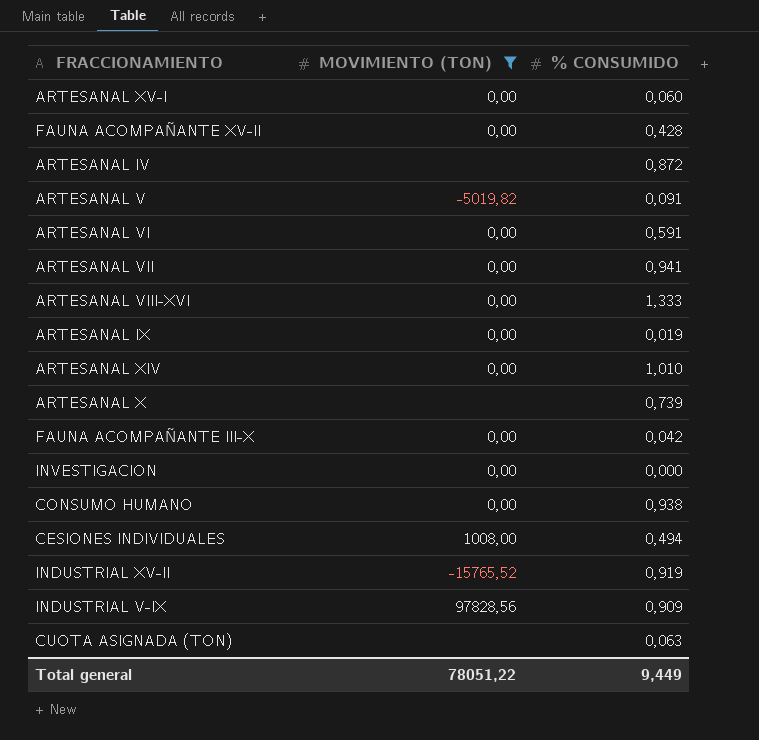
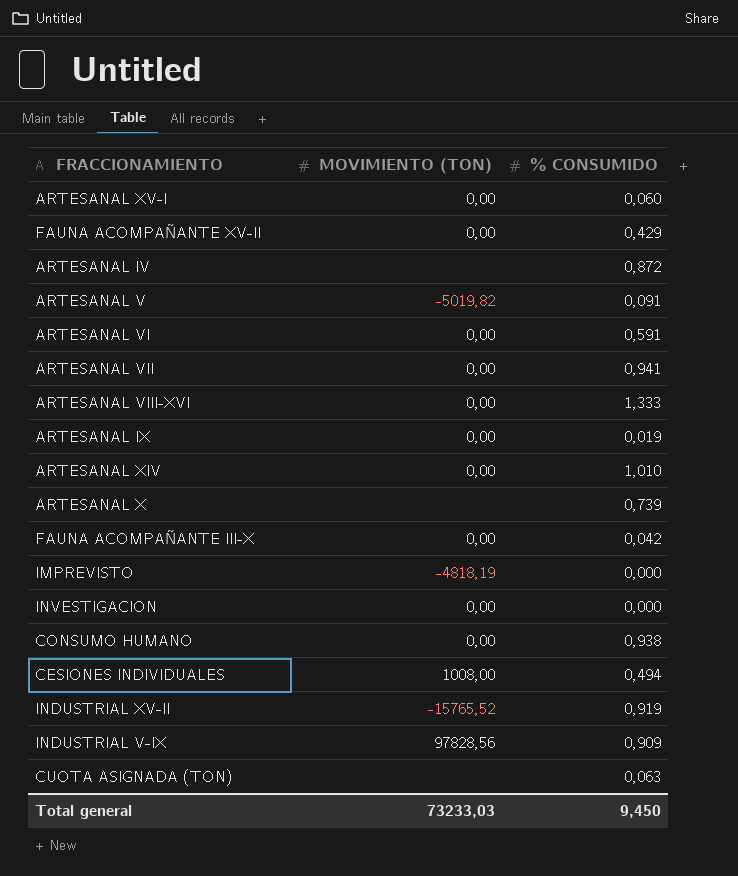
filter: MOVIMIENTO (TON) != -4818,19 -> none
FAUNA ACOMPAÑANTE XV-II | % CONSUMIDO: 0,428 -> 0,429
Total general | MOVIMIENTO (TON): 78051,22 -> 73233,03
Total general | % CONSUMIDO: 9,449 -> 9,450

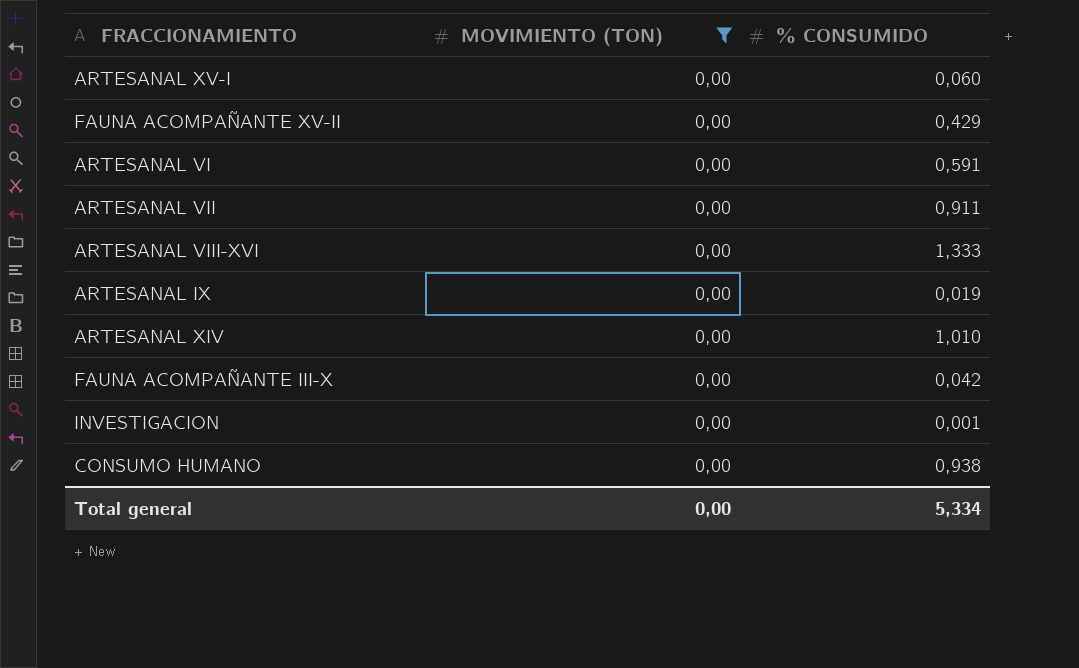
filter: none -> MOVIMIENTO (TON) = 0,00
ARTESANAL VII | % CONSUMIDO: 0,941 -> 0,911
INVESTIGACION | % CONSUMIDO: 0,000 -> 0,001
Total general | MOVIMIENTO (TON): 73233,03 -> 0,00
Total general | % CONSUMIDO: 9,450 -> 5,334

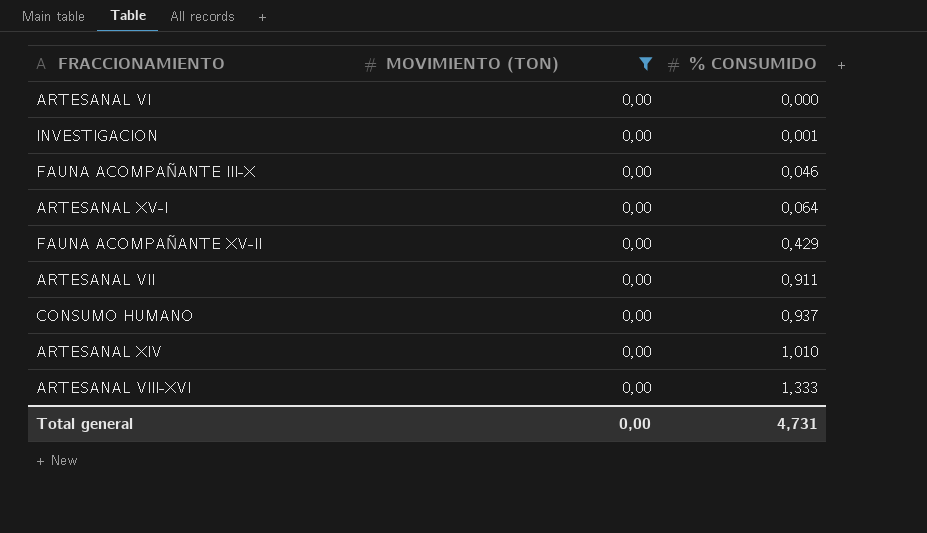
row order: none -> % CONSUMIDO ascending
row ARTESANAL IX: 0,00 | 0,019 -> none
ARTESANAL VI | % CONSUMIDO: 0,591 -> 0,000
FAUNA ACOMPAÑANTE III-X | % CONSUMIDO: 0,042 -> 0,046
ARTESANAL XV-I | % CONSUMIDO: 0,060 -> 0,064
CONSUMO HUMANO | % CONSUMIDO: 0,938 -> 0,937
Total general | % CONSUMIDO: 5,334 -> 4,731

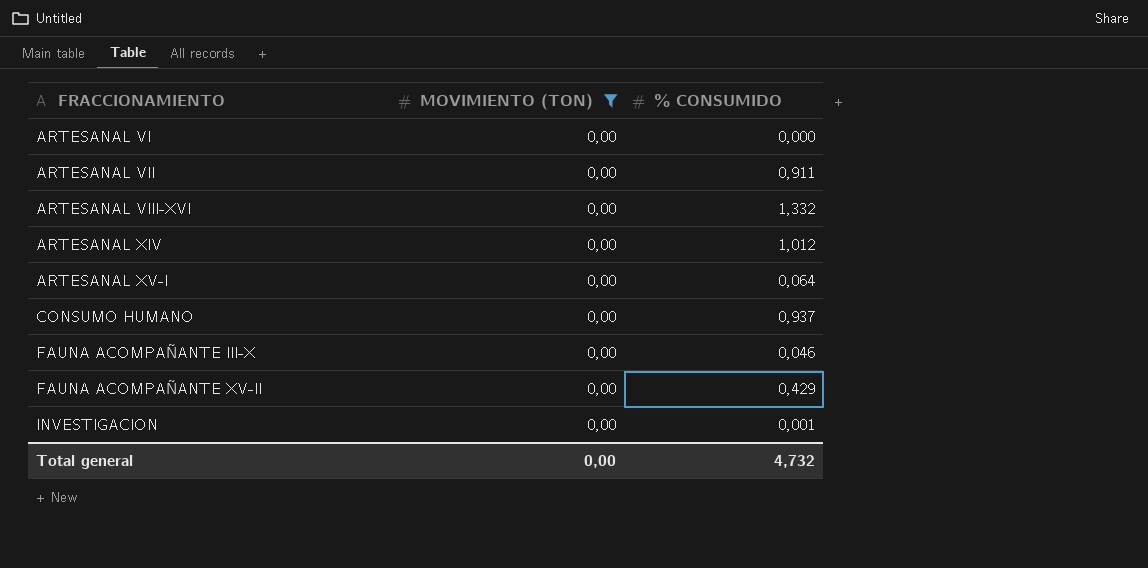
row order: % CONSUMIDO ascending -> FRACCIONAMIENTO ascending
ARTESANAL VIII-XVI | % CONSUMIDO: 1,333 -> 1,332
ARTESANAL XIV | % CONSUMIDO: 1,010 -> 1,012
Total general | % CONSUMIDO: 4,731 -> 4,732

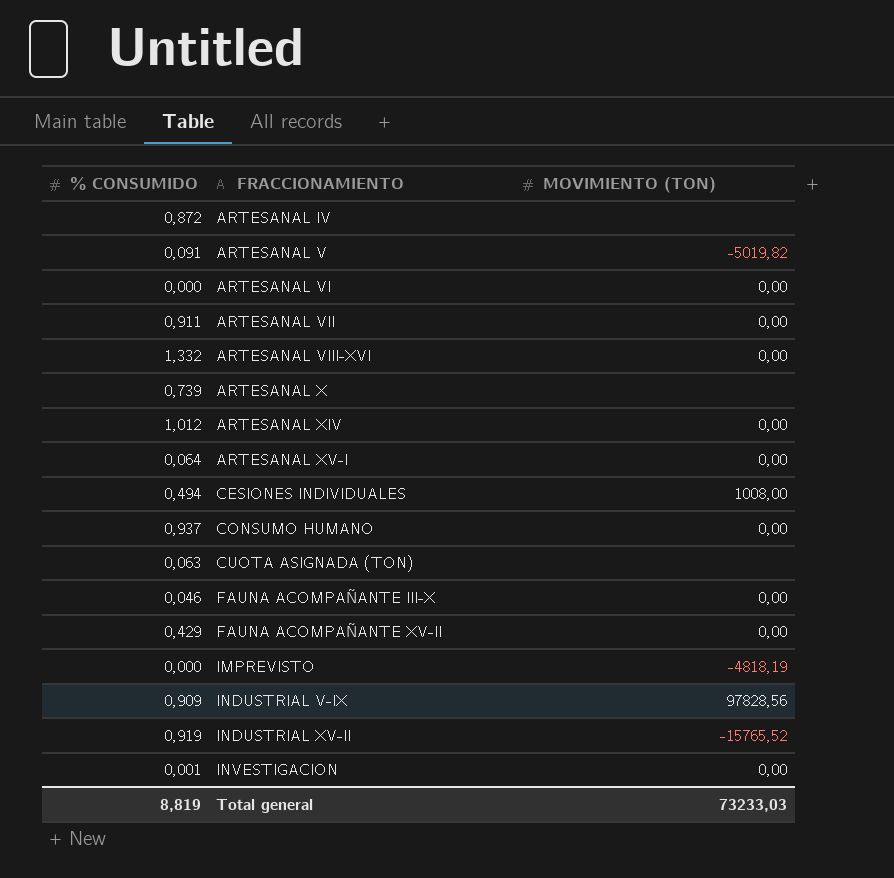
filter: MOVIMIENTO (TON) = 0,00 -> none
column % CONSUMIDO | position: 3 -> 1
Total general | % CONSUMIDO: 4,732 -> 8,819
Total general | MOVIMIENTO (TON): 0,00 -> 73233,03

